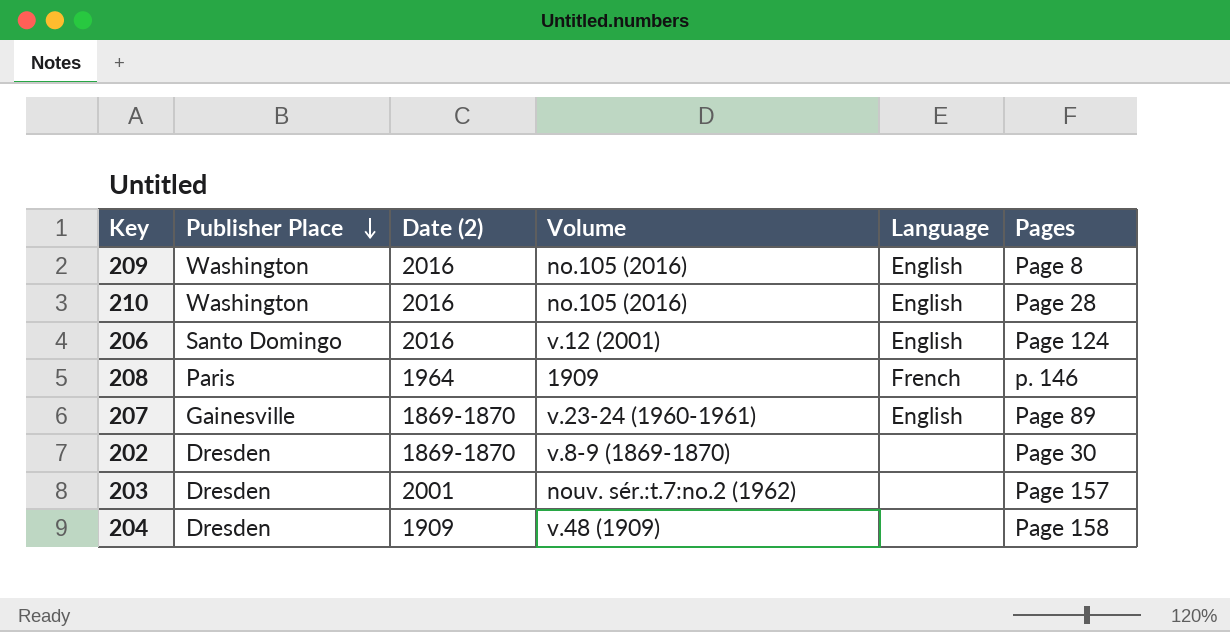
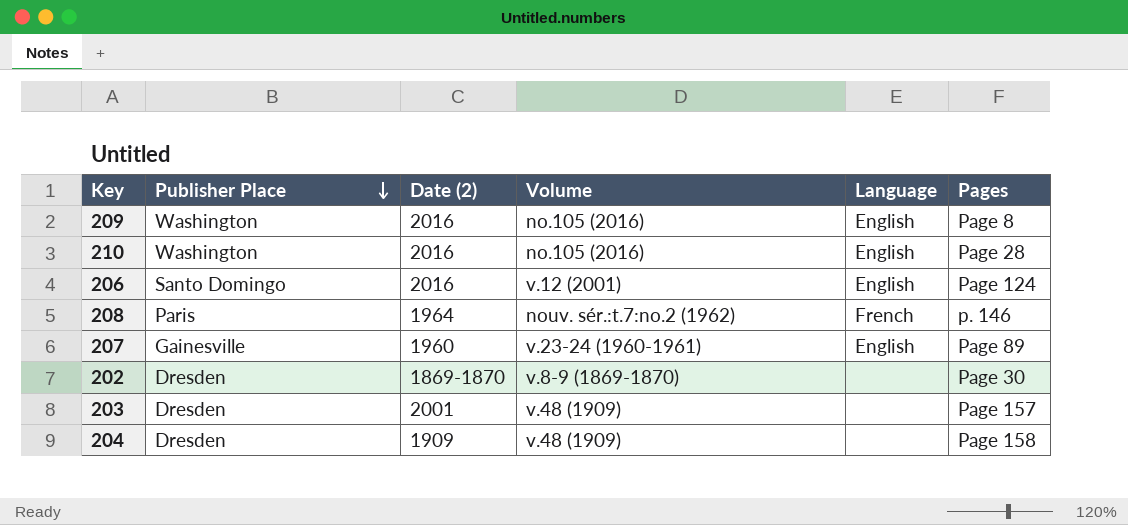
208 | Volume: 1909 -> nouv. sér.:t.7:no.2 (1962)
207 | Date (2): 1869-1870 -> 1960
203 | Volume: nouv. sér.:t.7:no.2 (1962) -> v.48 (1909)

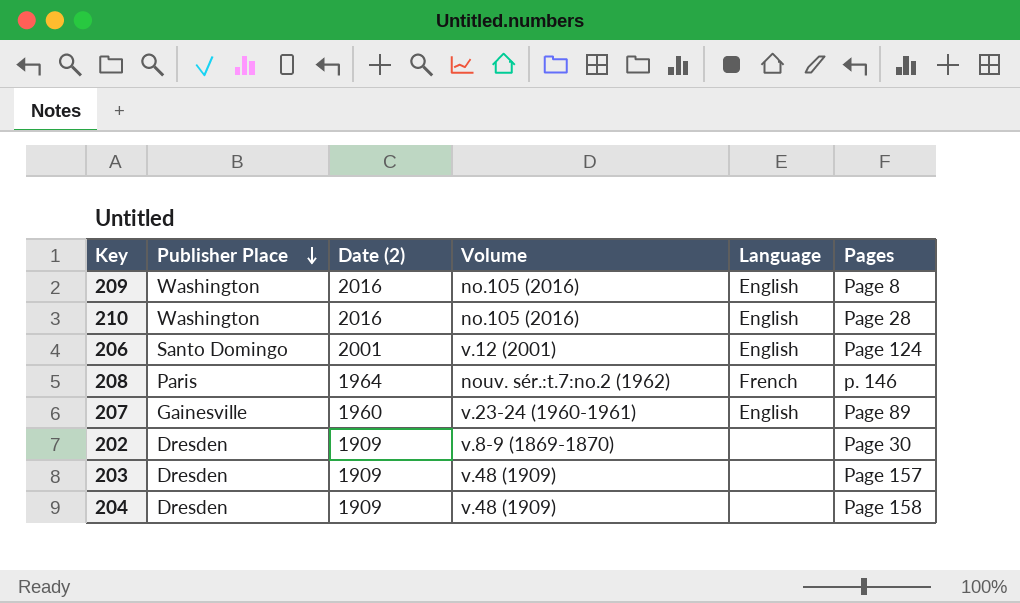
206 | Date (2): 2016 -> 2001
202 | Date (2): 1869-1870 -> 1909
203 | Date (2): 2001 -> 1909

